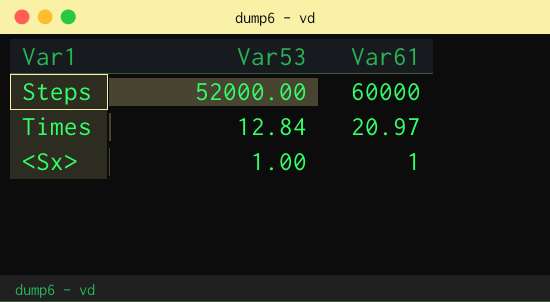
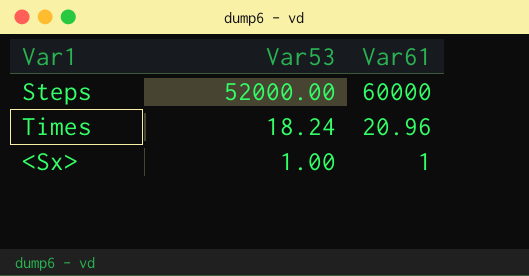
Times | Var53: 12.84 -> 18.24
Times | Var61: 20.97 -> 20.96

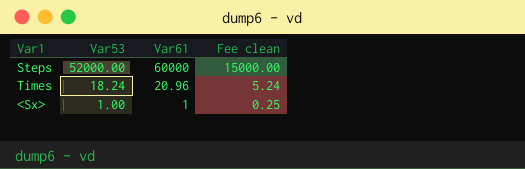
column Fee clean | formula: none -> [Var61] * 0.25

